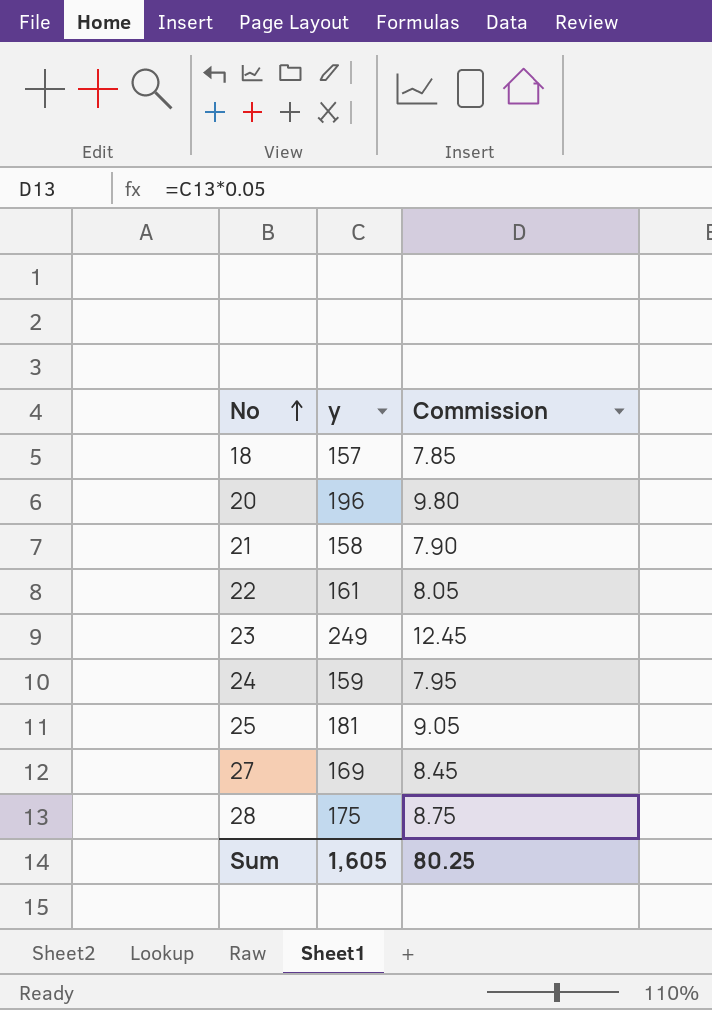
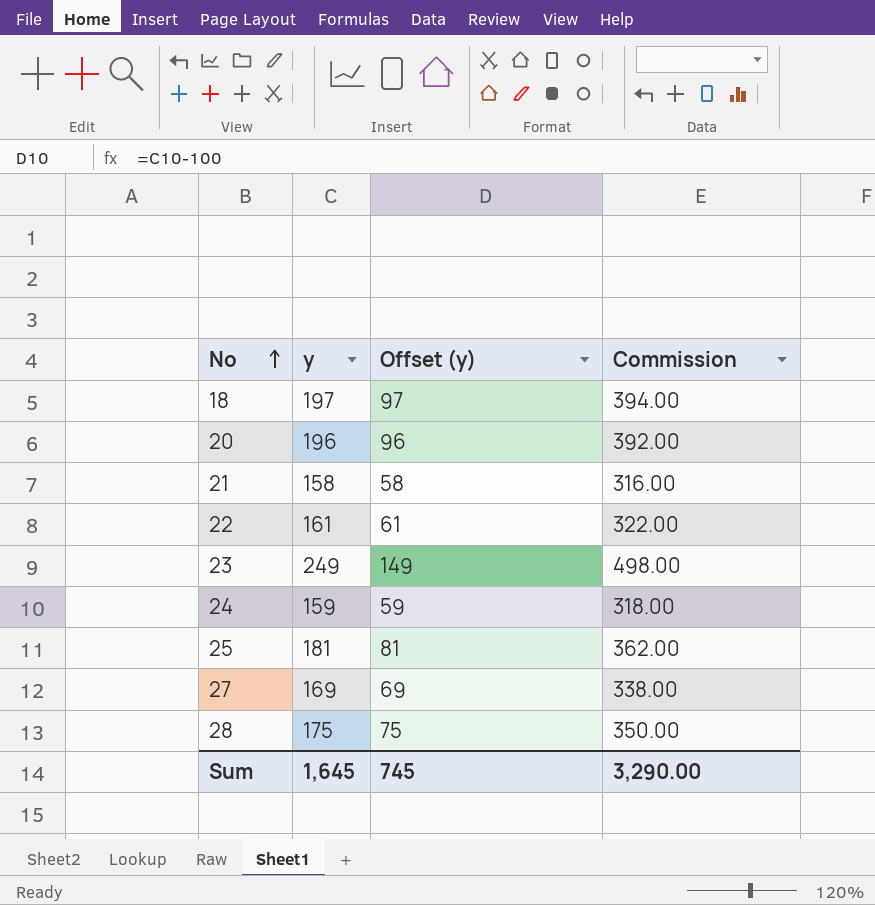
column Offset (y) | formula: none -> [y] - 100
column Commission | formula: [y] * 0.05 -> [y] * 2
18 | y: 157 -> 197
Sum | y: 1,605 -> 1,645
Sum | Commission: 80.25 -> 3,290.00

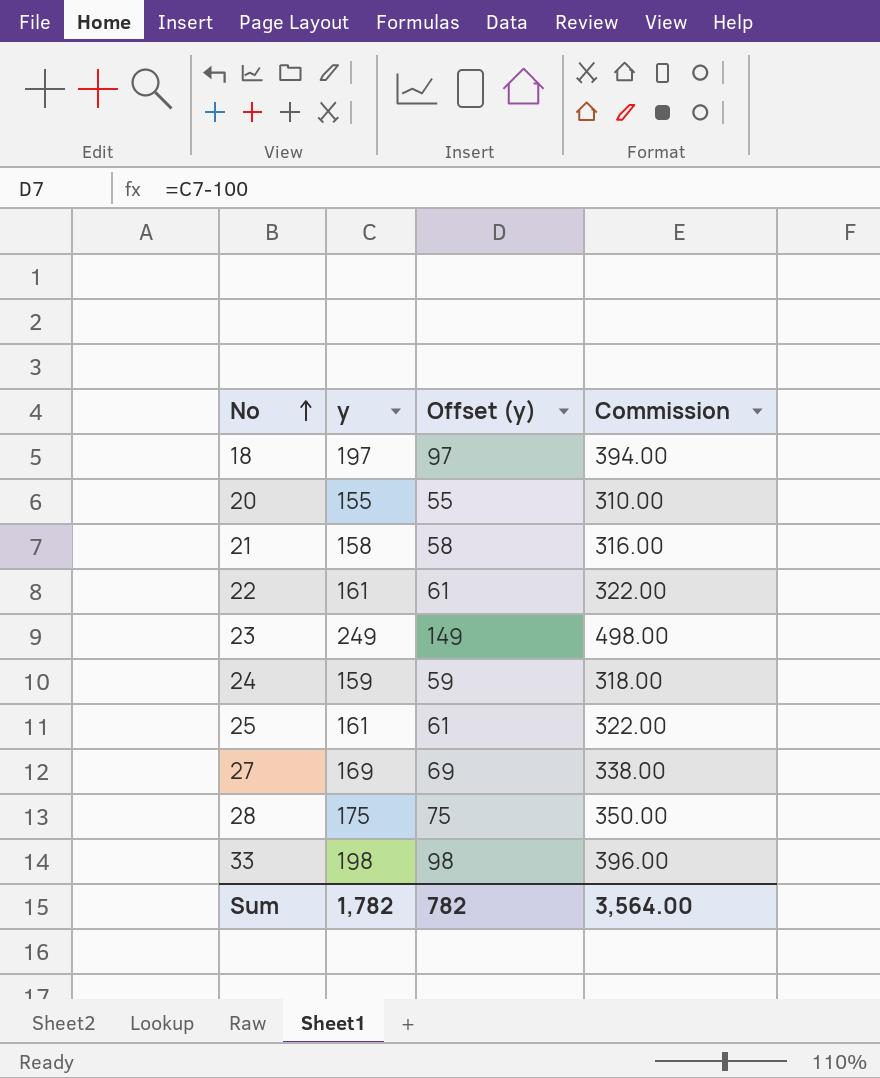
20 | y: 196 -> 155
20 | Offset (y): 96 -> 55
20 | Commission: 392.00 -> 310.00
25 | y: 181 -> 161
25 | Offset (y): 81 -> 61
25 | Commission: 362.00 -> 322.00
row 33: none -> 198 | 98 | 396.00
Sum | y: 1,645 -> 1,782
Sum | Offset (y): 745 -> 782
Sum | Commission: 3,290.00 -> 3,564.00

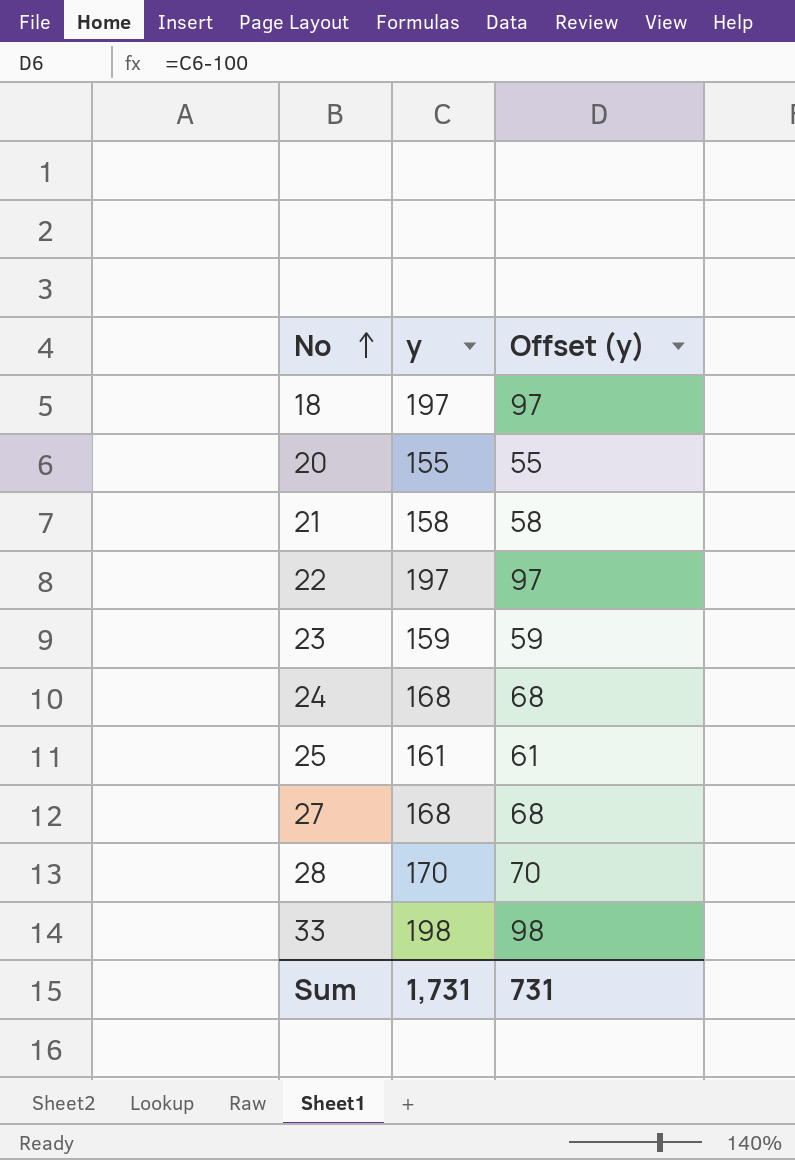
column Commission | formula: [y] * 2 -> none
22 | y: 161 -> 197
22 | Offset (y): 61 -> 97
23 | y: 249 -> 159
23 | Offset (y): 149 -> 59
24 | y: 159 -> 168
24 | Offset (y): 59 -> 68
27 | y: 169 -> 168
27 | Offset (y): 69 -> 68
28 | y: 175 -> 170
28 | Offset (y): 75 -> 70
Sum | y: 1,782 -> 1,731
Sum | Offset (y): 782 -> 731

